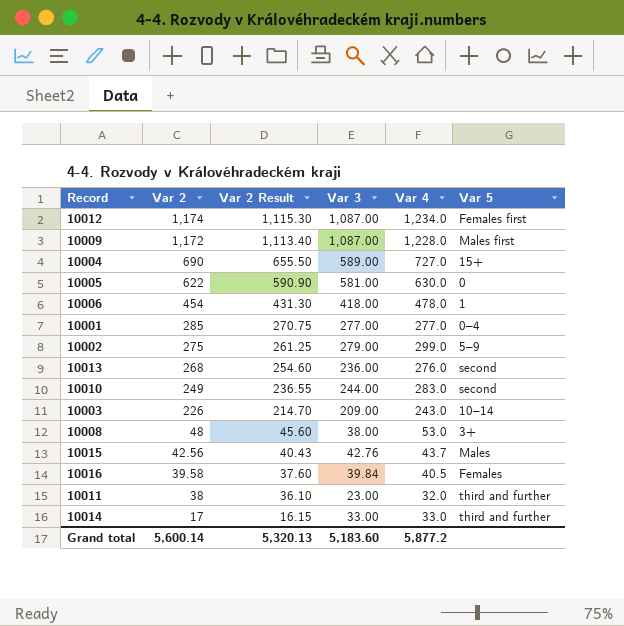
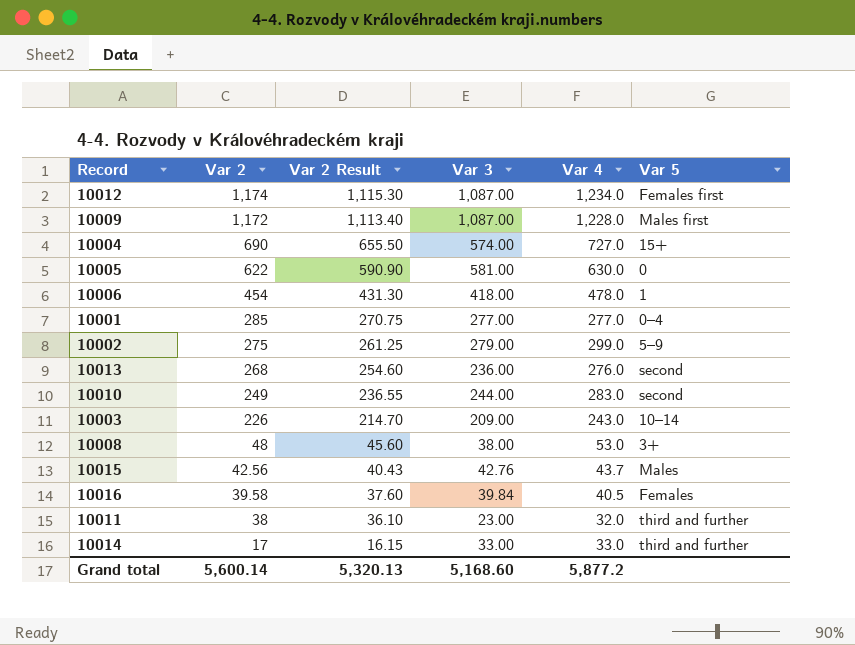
10004 | Var 3: 589.00 -> 574.00
Grand total | Var 3: 5,183.60 -> 5,168.60

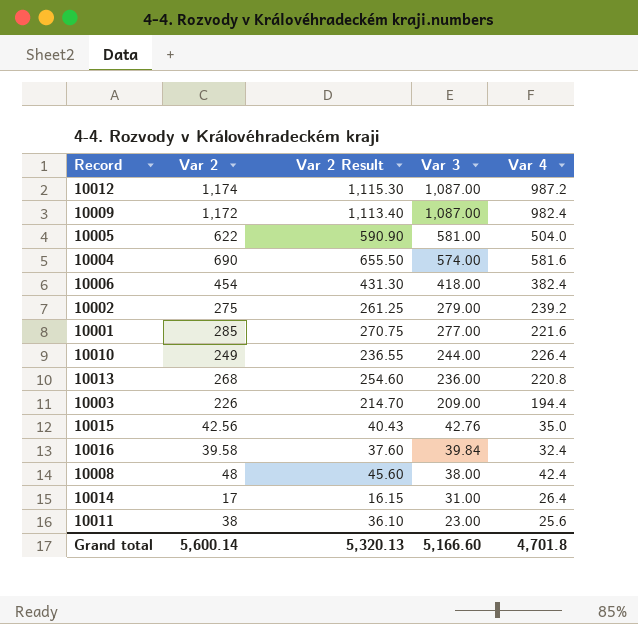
row order: Var 2 descending -> Var 3 descending
column Var 5 | position: 6 -> none
10012 | Var 4: 1,234.0 -> 987.2
10009 | Var 4: 1,228.0 -> 982.4
10005 | Var 4: 630.0 -> 504.0
10004 | Var 4: 727.0 -> 581.6
10006 | Var 4: 478.0 -> 382.4
10002 | Var 4: 299.0 -> 239.2
10001 | Var 4: 277.0 -> 221.6
10010 | Var 4: 283.0 -> 226.4
10013 | Var 4: 276.0 -> 220.8
10003 | Var 4: 243.0 -> 194.4
10015 | Var 4: 43.7 -> 35.0
10016 | Var 4: 40.5 -> 32.4
10008 | Var 4: 53.0 -> 42.4
10014 | Var 3: 33.00 -> 31.00
10014 | Var 4: 33.0 -> 26.4
10011 | Var 4: 32.0 -> 25.6
Grand total | Var 3: 5,168.60 -> 5,166.60
Grand total | Var 4: 5,877.2 -> 4,701.8

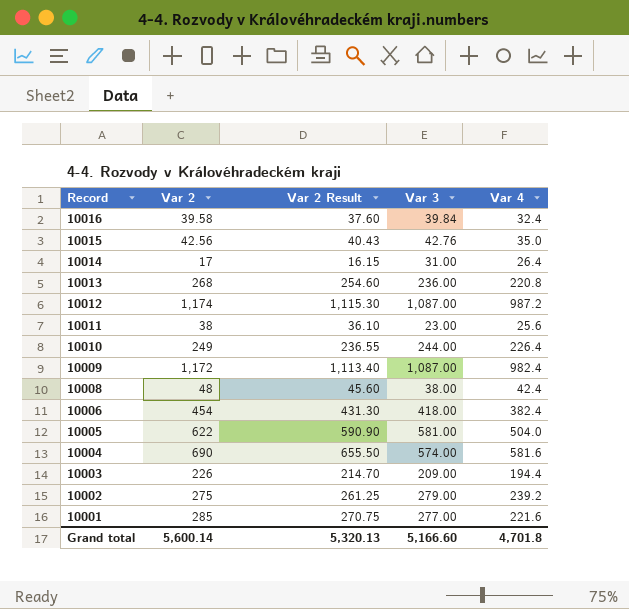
row order: Var 3 descending -> Record descending

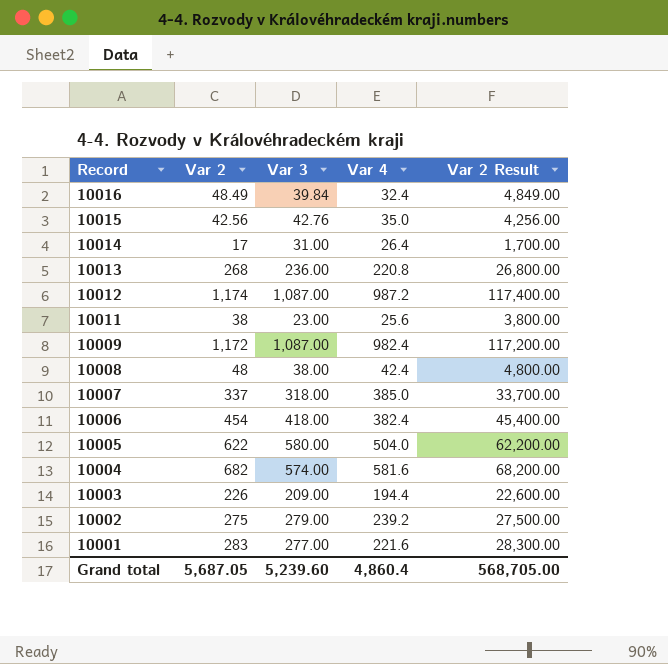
column Var 2 Result | formula: [Var 2] * 0.95 -> [Var 2] * 100
column Var 2 Result | position: 3 -> 5
row 10010: 249 | 236.55 | 244.00 | 226.4 -> none
10016 | Var 2: 39.58 -> 48.49
row 10007: none -> 337 | 318.00 | 385.0 | 33,700.00
10005 | Var 3: 581.00 -> 580.00
10004 | Var 2: 690 -> 682
10001 | Var 2: 285 -> 283
Grand total | Var 2: 5,600.14 -> 5,687.05
Grand total | Var 3: 5,166.60 -> 5,239.60
Grand total | Var 4: 4,701.8 -> 4,860.4
Grand total | Var 2 Result: 5,320.13 -> 568,705.00

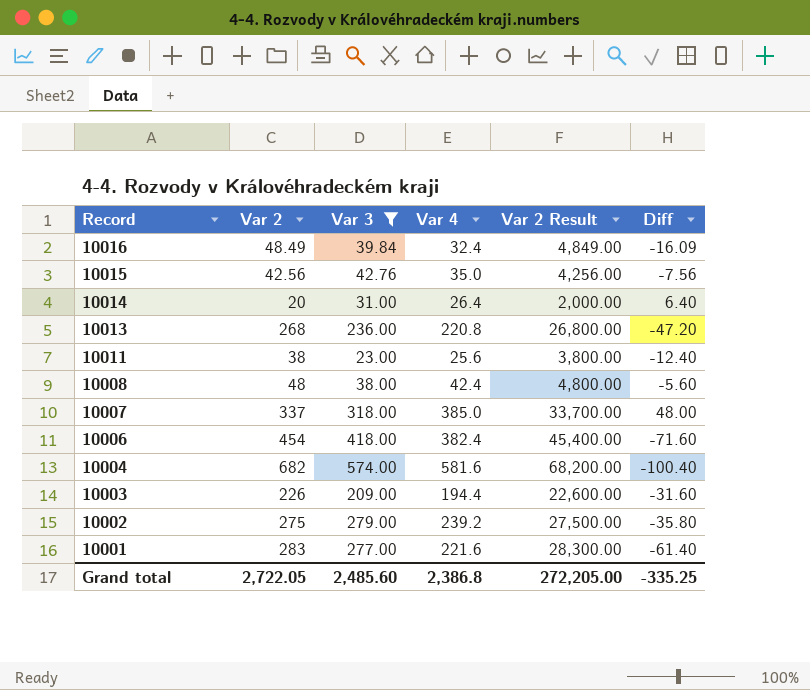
filter: none -> Var 3 <= 574.00
column Diff | formula: none -> [Var 4] - [Var 2]
10014 | Var 2: 17 -> 20
10014 | Var 2 Result: 1,700.00 -> 2,000.00
Grand total | Var 2: 5,687.05 -> 2,722.05
Grand total | Var 3: 5,239.60 -> 2,485.60
Grand total | Var 4: 4,860.4 -> 2,386.8
Grand total | Var 2 Result: 568,705.00 -> 272,205.00

